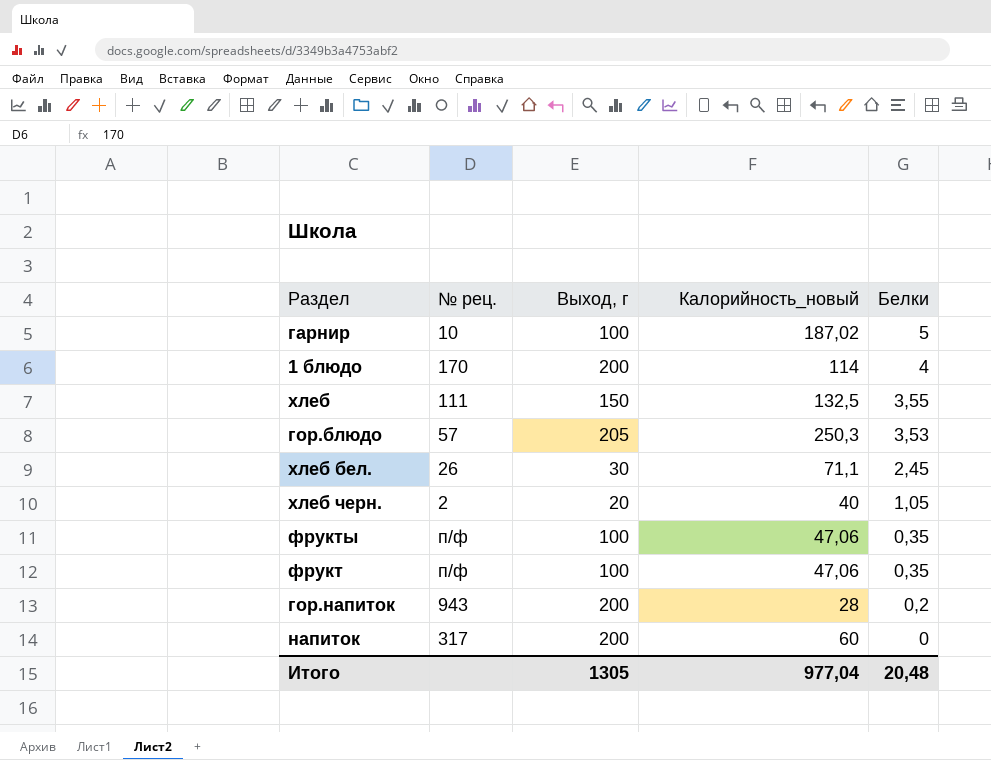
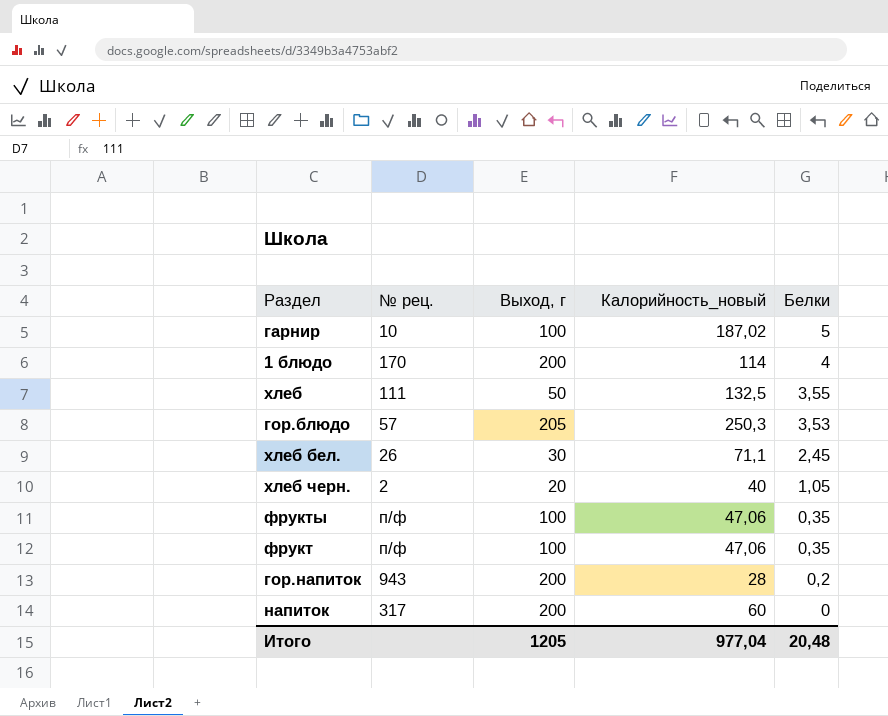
хлеб | Выход, г: 150 -> 50
Итого | Выход, г: 1305 -> 1205

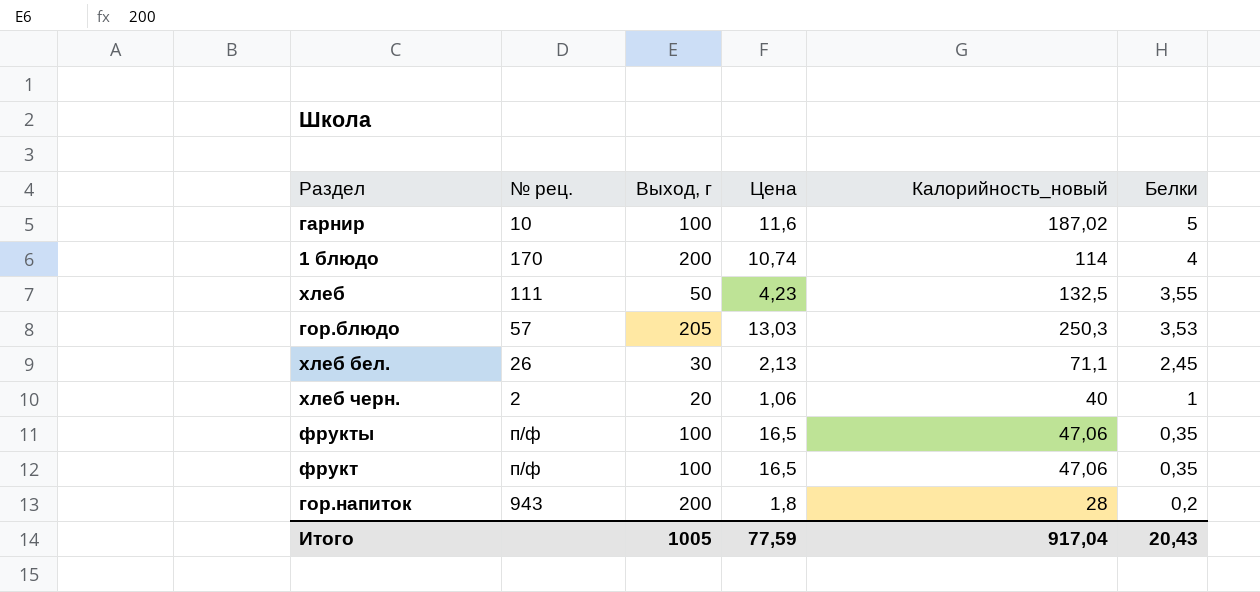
column Цена | position: none -> 4
row напиток: 317 | 200 | 60 | 0 -> none
хлеб черн. | Белки: 1,05 -> 1
Итого | Выход, г: 1205 -> 1005
Итого | Калорийность_новый: 977,04 -> 917,04
Итого | Белки: 20,48 -> 20,43

